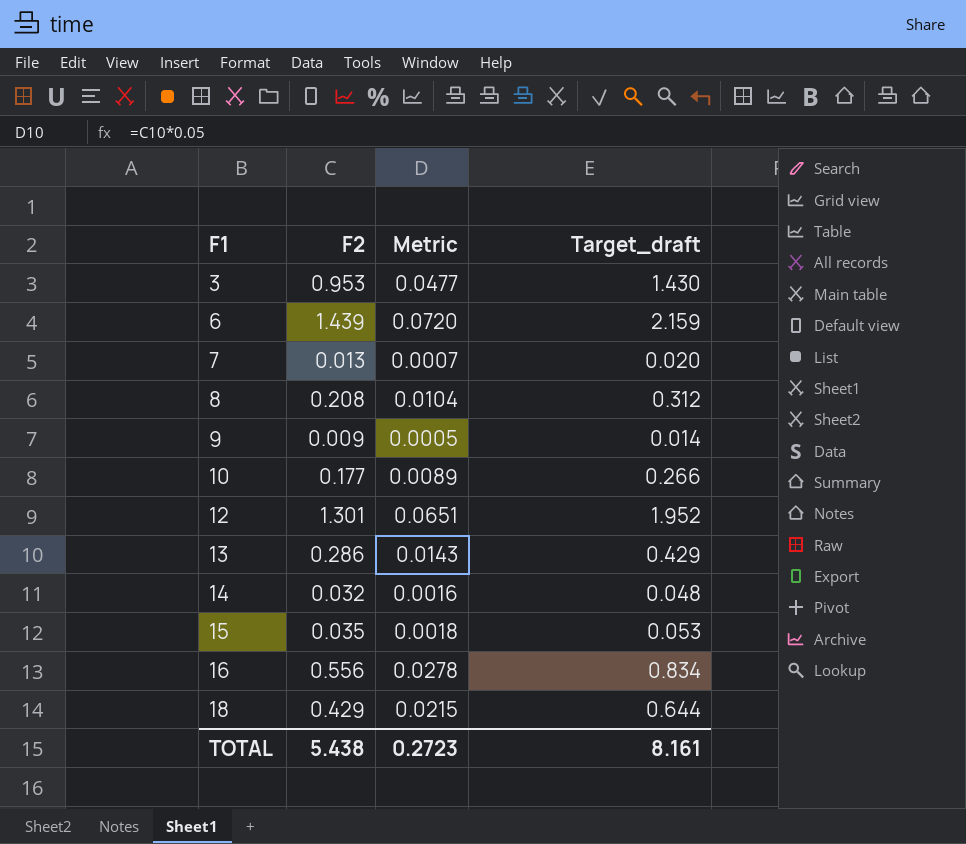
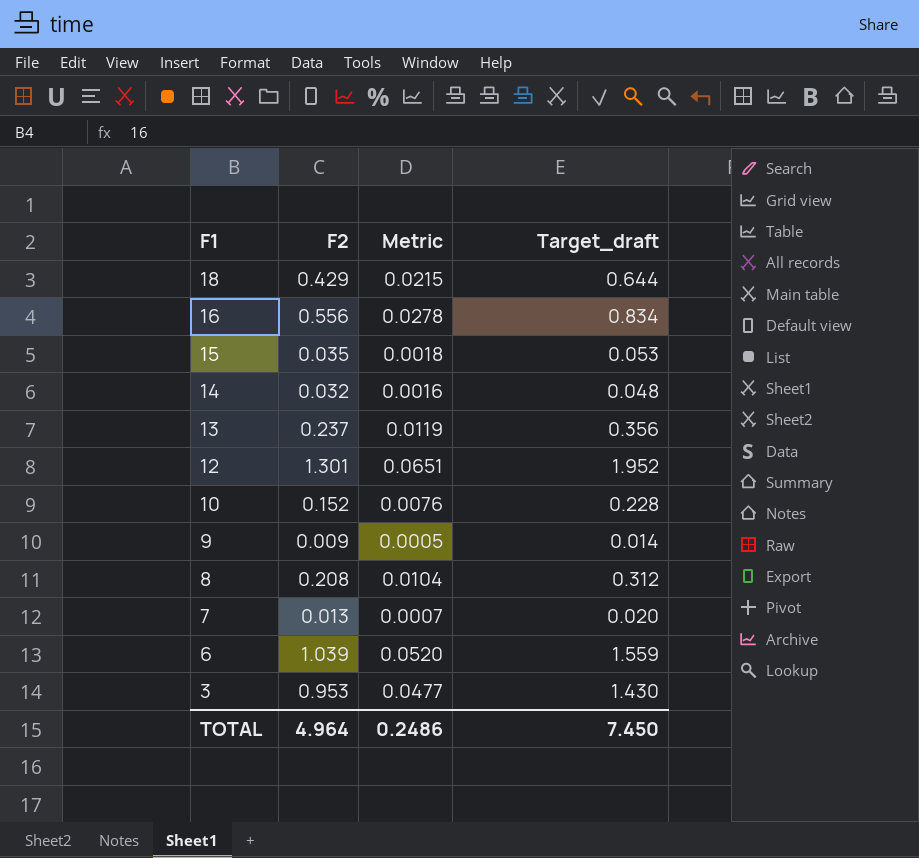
row order: F1 ascending -> F1 descending
13 | F2: 0.286 -> 0.237
13 | Metric: 0.0143 -> 0.0119
13 | Target_draft: 0.429 -> 0.356
10 | F2: 0.177 -> 0.152
10 | Metric: 0.0089 -> 0.0076
10 | Target_draft: 0.266 -> 0.228
6 | F2: 1.439 -> 1.039
6 | Metric: 0.0720 -> 0.0520
6 | Target_draft: 2.159 -> 1.559
TOTAL | F2: 5.438 -> 4.964
TOTAL | Metric: 0.2723 -> 0.2486
TOTAL | Target_draft: 8.161 -> 7.450

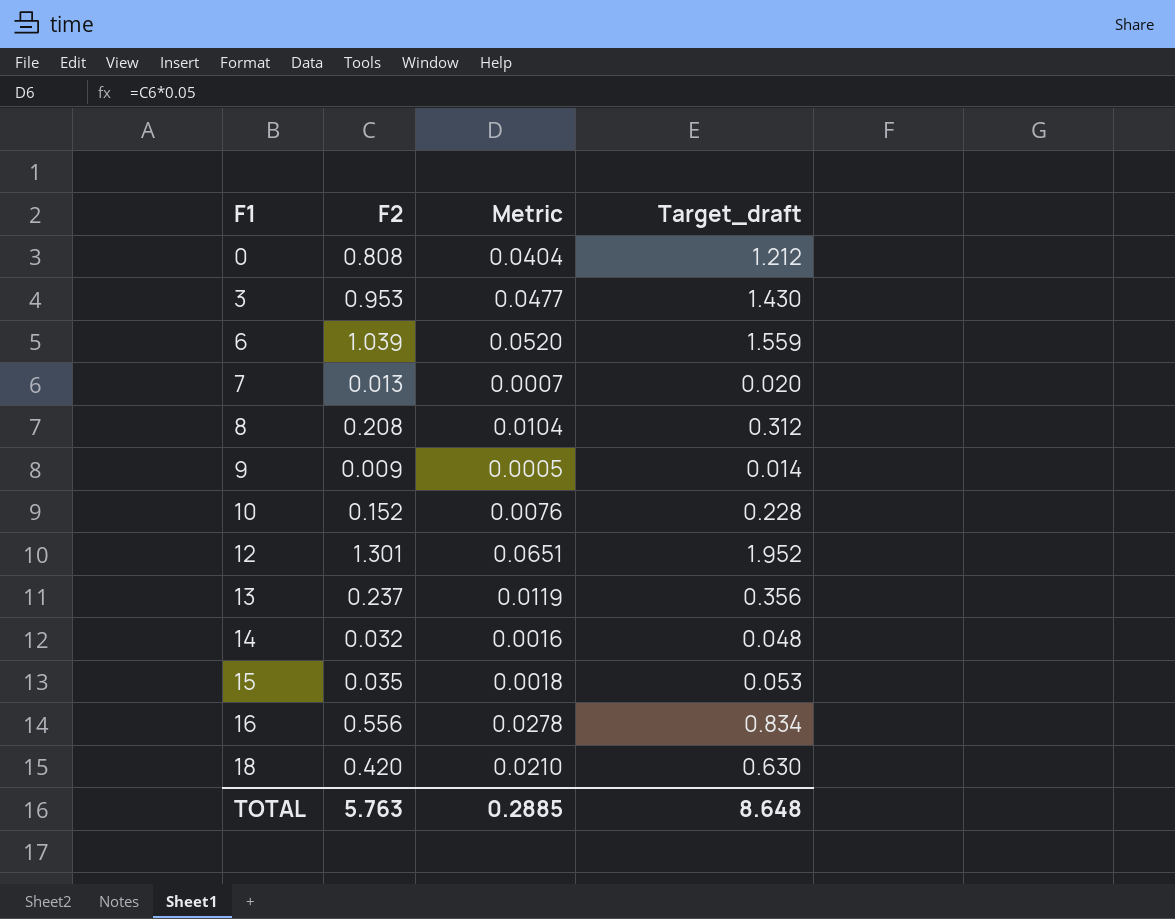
row order: F1 descending -> F1 ascending
row 0: none -> 0.808 | 0.0404 | 1.212
18 | F2: 0.429 -> 0.420
18 | Metric: 0.0215 -> 0.0210
18 | Target_draft: 0.644 -> 0.630
TOTAL | F2: 4.964 -> 5.763
TOTAL | Metric: 0.2486 -> 0.2885
TOTAL | Target_draft: 7.450 -> 8.648

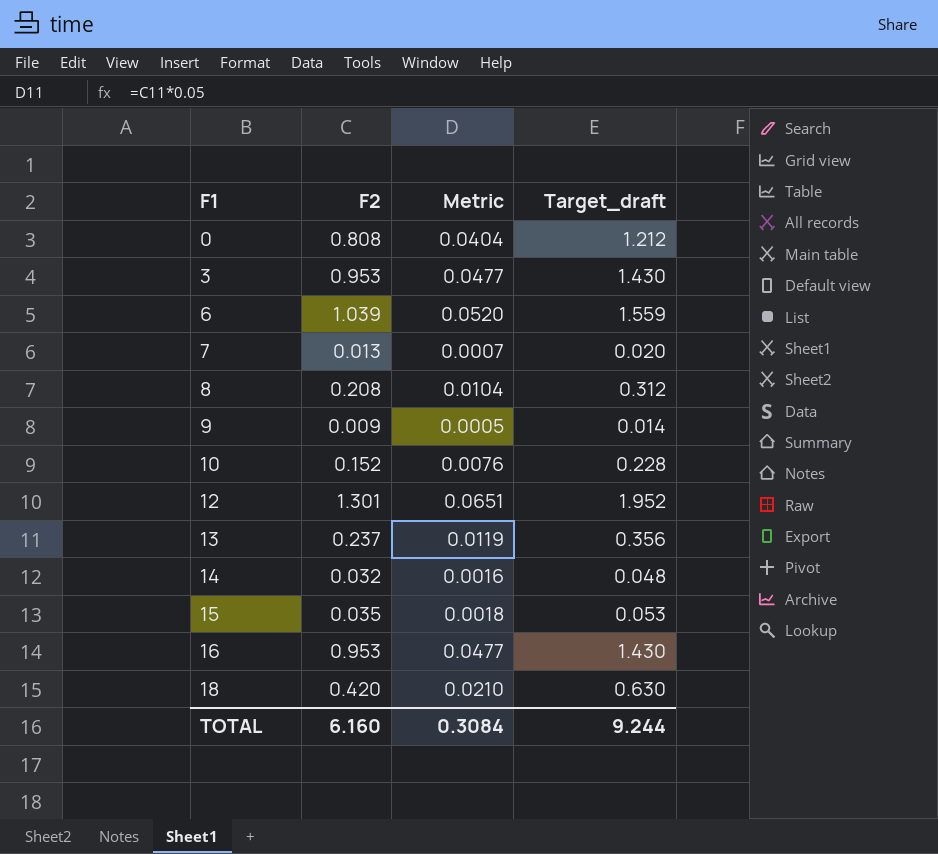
16 | F2: 0.556 -> 0.953
16 | Metric: 0.0278 -> 0.0477
16 | Target_draft: 0.834 -> 1.430
TOTAL | F2: 5.763 -> 6.160
TOTAL | Metric: 0.2885 -> 0.3084
TOTAL | Target_draft: 8.648 -> 9.244

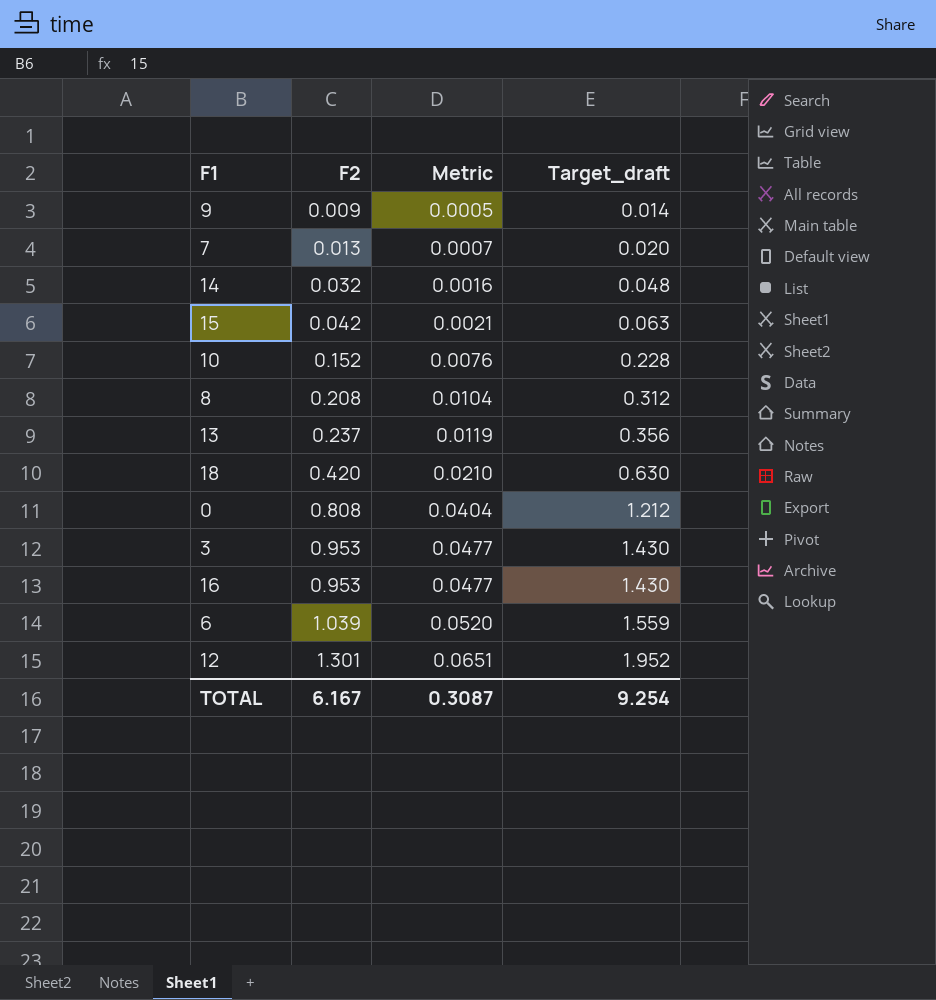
row order: F1 ascending -> F2 ascending
15 | F2: 0.035 -> 0.042
15 | Metric: 0.0018 -> 0.0021
15 | Target_draft: 0.053 -> 0.063
TOTAL | F2: 6.160 -> 6.167
TOTAL | Metric: 0.3084 -> 0.3087
TOTAL | Target_draft: 9.244 -> 9.254

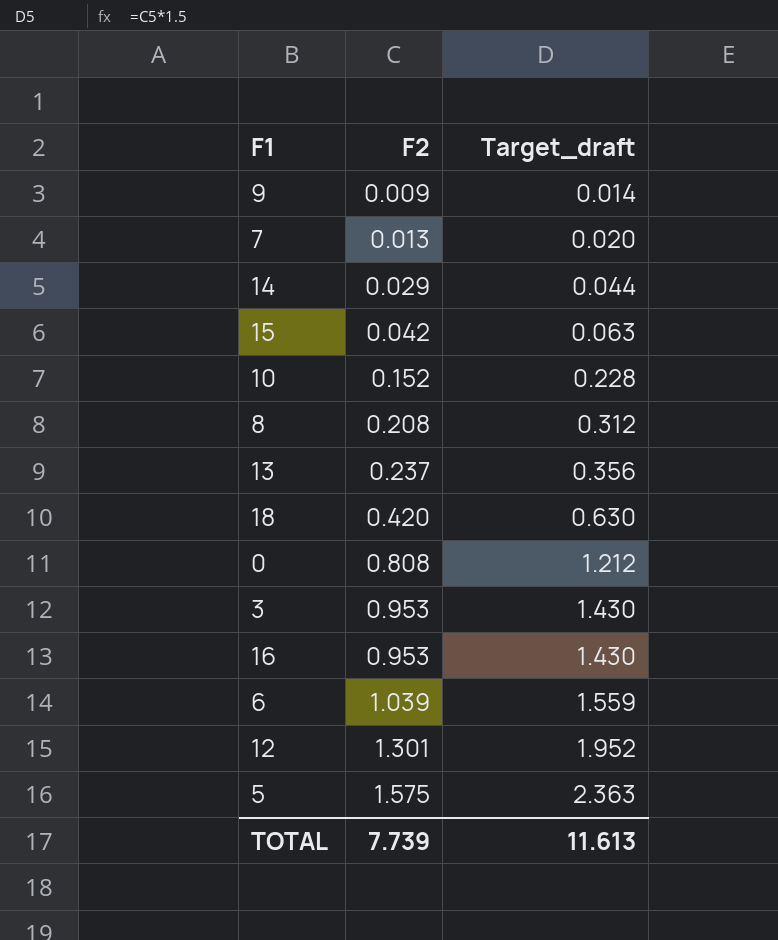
column Metric | formula: [F2] * 0.05 -> none
14 | F2: 0.032 -> 0.029
14 | Target_draft: 0.048 -> 0.044
row 5: none -> 1.575 | 2.363
TOTAL | F2: 6.167 -> 7.739
TOTAL | Target_draft: 9.254 -> 11.613

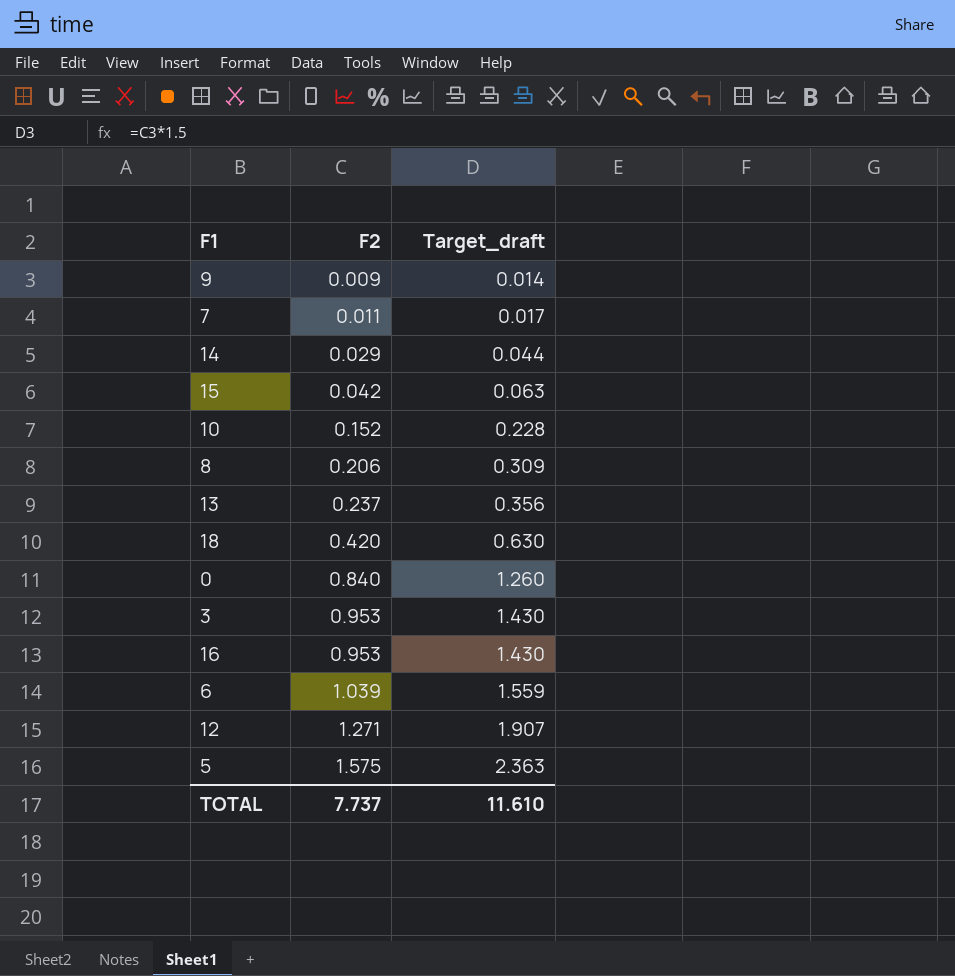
7 | F2: 0.013 -> 0.011
7 | Target_draft: 0.020 -> 0.017
8 | F2: 0.208 -> 0.206
8 | Target_draft: 0.312 -> 0.309
0 | F2: 0.808 -> 0.840
0 | Target_draft: 1.212 -> 1.260
12 | F2: 1.301 -> 1.271
12 | Target_draft: 1.952 -> 1.907
TOTAL | F2: 7.739 -> 7.737
TOTAL | Target_draft: 11.613 -> 11.610

